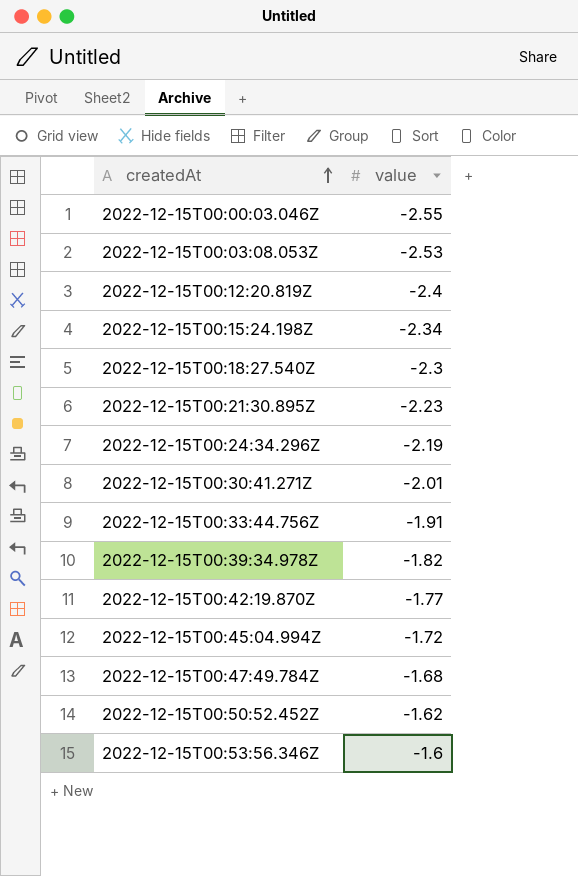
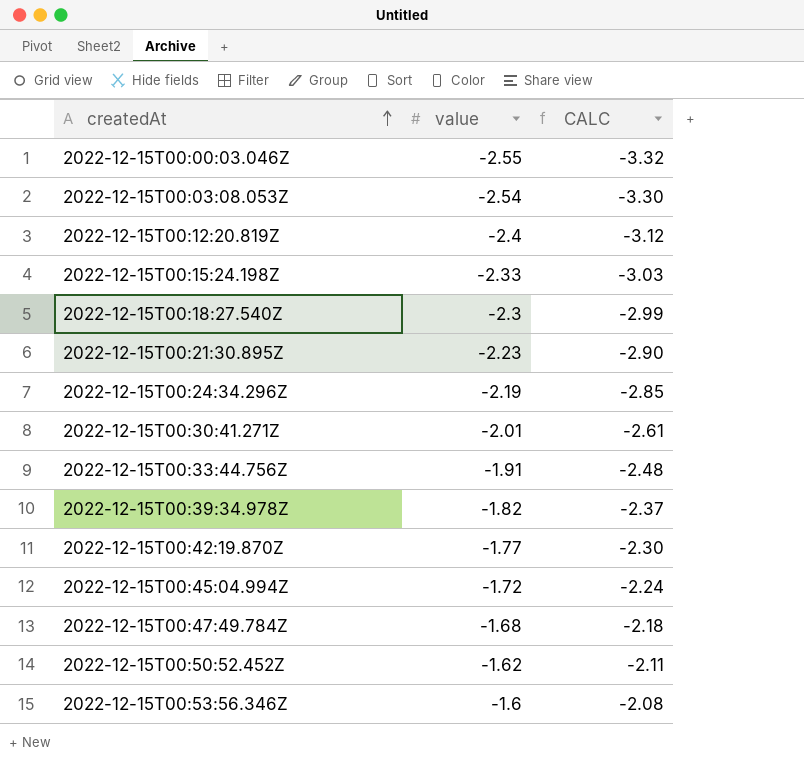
column CALC | formula: none -> [value] * 1.3
2022-12-15T00:03:08.053Z | value: -2.53 -> -2.54
2022-12-15T00:15:24.198Z | value: -2.34 -> -2.33

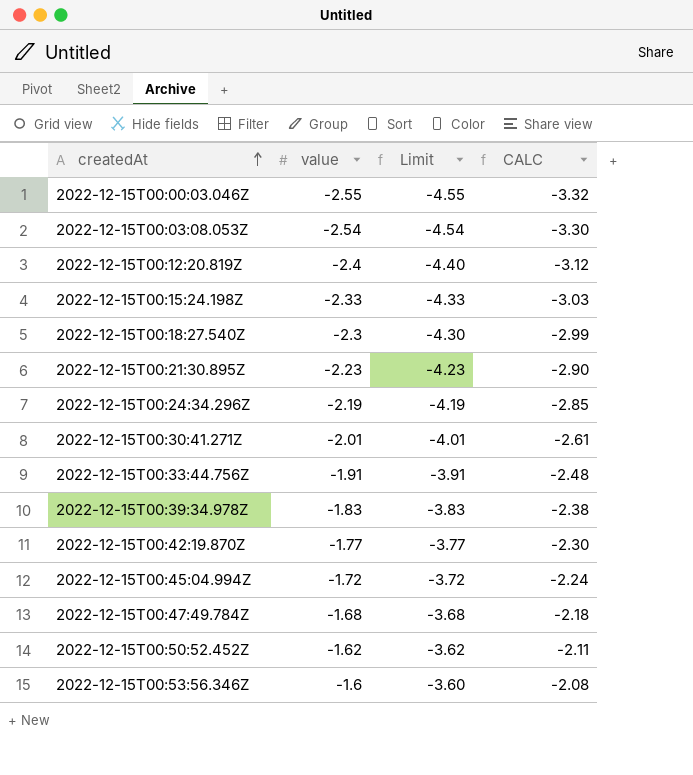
column Limit | formula: none -> [value] - 2
2022-12-15T00:39:34.978Z | value: -1.82 -> -1.83
2022-12-15T00:39:34.978Z | CALC: -2.37 -> -2.38

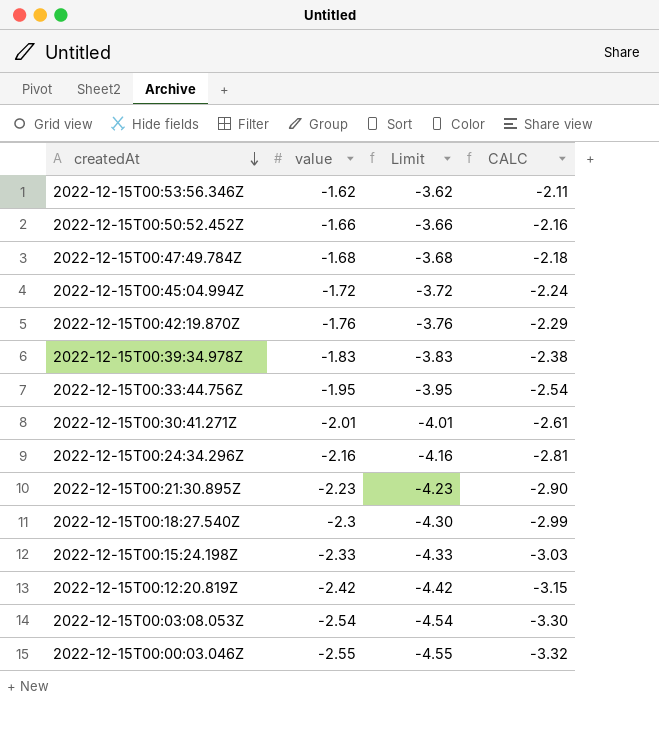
row order: createdAt ascending -> createdAt descending
2022-12-15T00:53:56.346Z | value: -1.6 -> -1.62
2022-12-15T00:53:56.346Z | Limit: -3.60 -> -3.62
2022-12-15T00:53:56.346Z | CALC: -2.08 -> -2.11
2022-12-15T00:50:52.452Z | value: -1.62 -> -1.66
2022-12-15T00:50:52.452Z | Limit: -3.62 -> -3.66
2022-12-15T00:50:52.452Z | CALC: -2.11 -> -2.16
2022-12-15T00:42:19.870Z | value: -1.77 -> -1.76
2022-12-15T00:42:19.870Z | Limit: -3.77 -> -3.76
2022-12-15T00:42:19.870Z | CALC: -2.30 -> -2.29
2022-12-15T00:33:44.756Z | value: -1.91 -> -1.95
2022-12-15T00:33:44.756Z | Limit: -3.91 -> -3.95
2022-12-15T00:33:44.756Z | CALC: -2.48 -> -2.54
2022-12-15T00:24:34.296Z | value: -2.19 -> -2.16
2022-12-15T00:24:34.296Z | Limit: -4.19 -> -4.16
2022-12-15T00:24:34.296Z | CALC: -2.85 -> -2.81
2022-12-15T00:12:20.819Z | value: -2.4 -> -2.42
2022-12-15T00:12:20.819Z | Limit: -4.40 -> -4.42
2022-12-15T00:12:20.819Z | CALC: -3.12 -> -3.15

